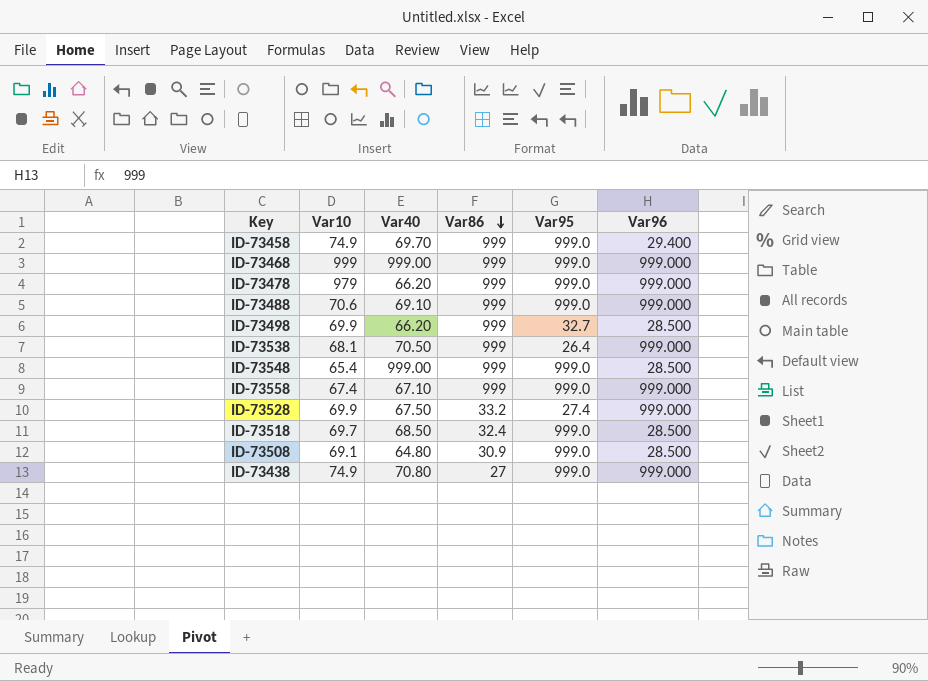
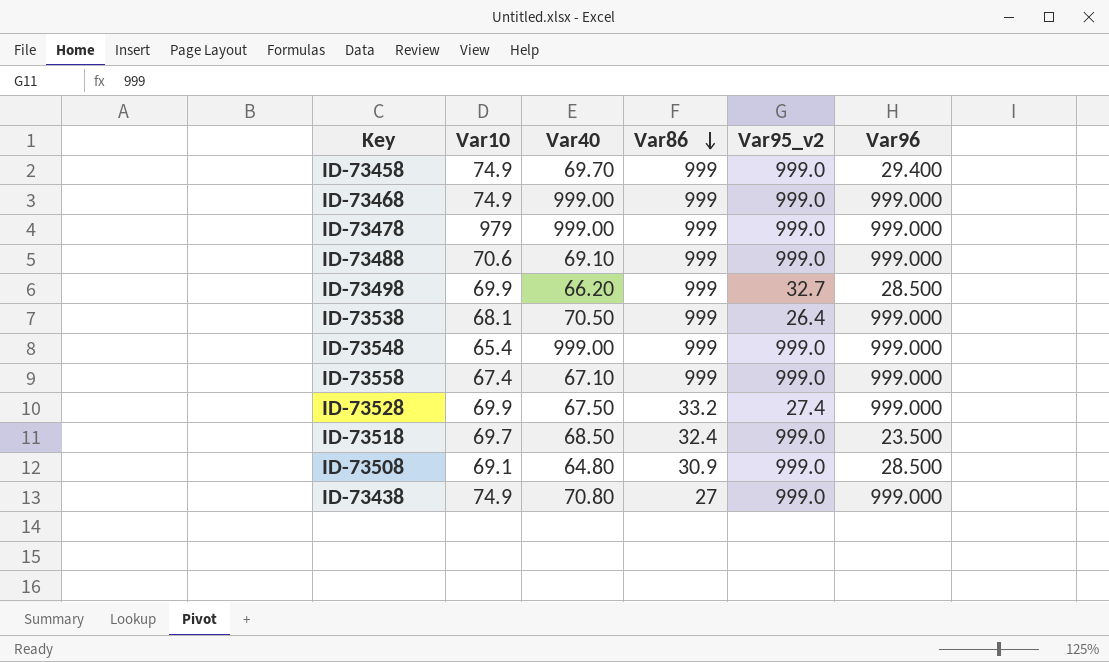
column name: Var95 -> Var95_v2
ID-73468 | Var10: 999 -> 74.9
ID-73478 | Var40: 66.20 -> 999.00
ID-73548 | Var96: 28.500 -> 999.000
ID-73518 | Var96: 28.500 -> 23.500

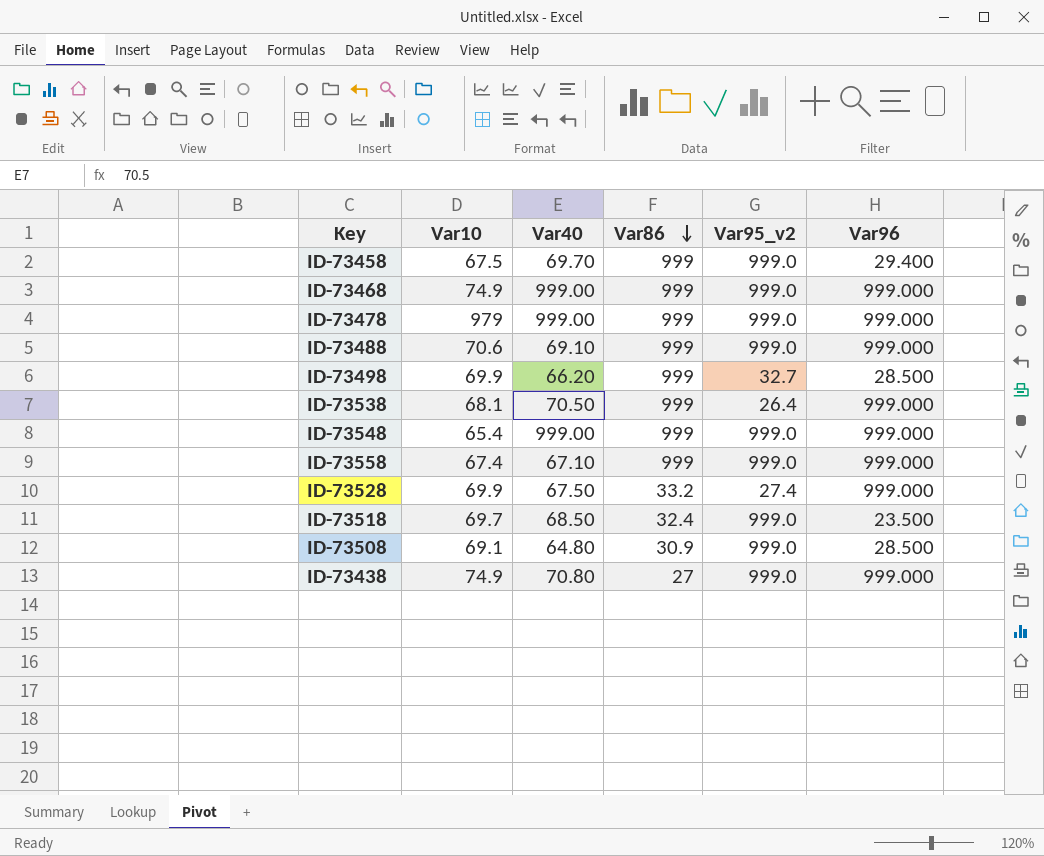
ID-73458 | Var10: 74.9 -> 67.5

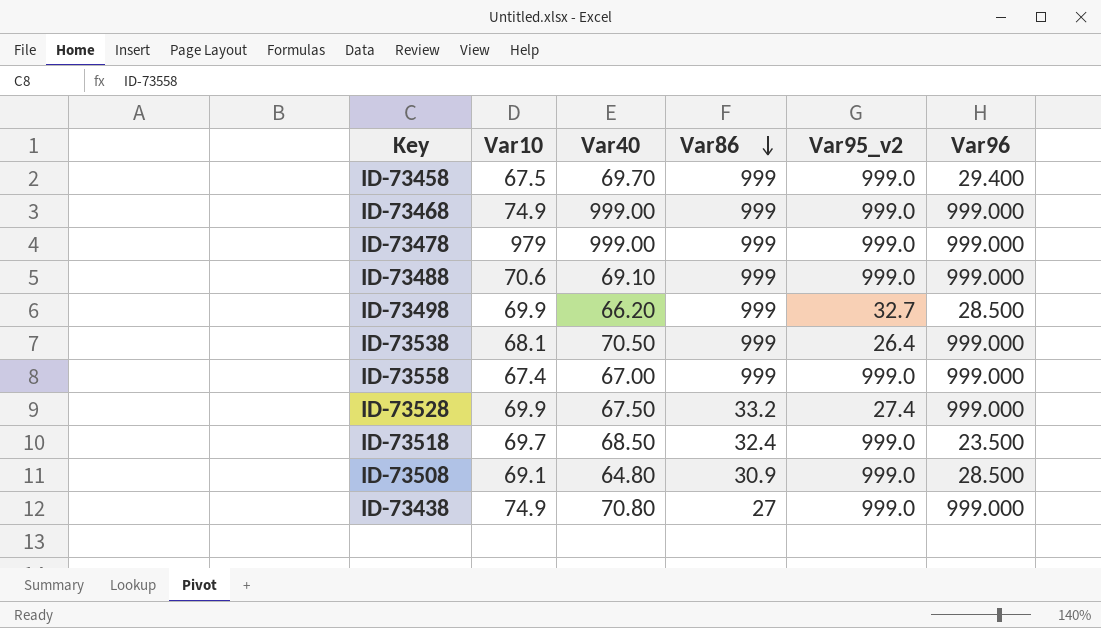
row ID-73548: 65.4 | 999.00 | 999 | 999.0 | 999.000 -> none
ID-73558 | Var40: 67.10 -> 67.00

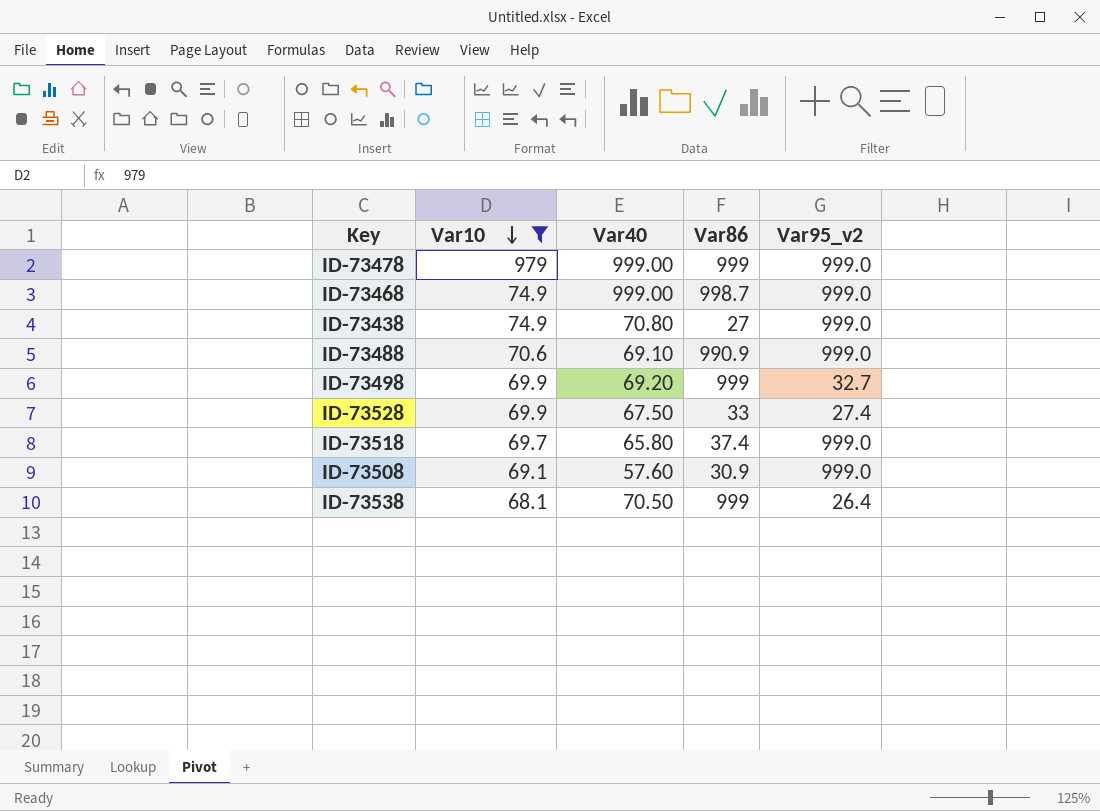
filter: none -> Var10 >= 68.1
row order: Var86 descending -> Var10 descending
column Var96 | position: 6 -> none
ID-73468 | Var86: 999 -> 998.7
ID-73488 | Var86: 999 -> 990.9
ID-73498 | Var40: 66.20 -> 69.20
ID-73528 | Var86: 33.2 -> 33
ID-73518 | Var40: 68.50 -> 65.80
ID-73518 | Var86: 32.4 -> 37.4
ID-73508 | Var40: 64.80 -> 57.60

